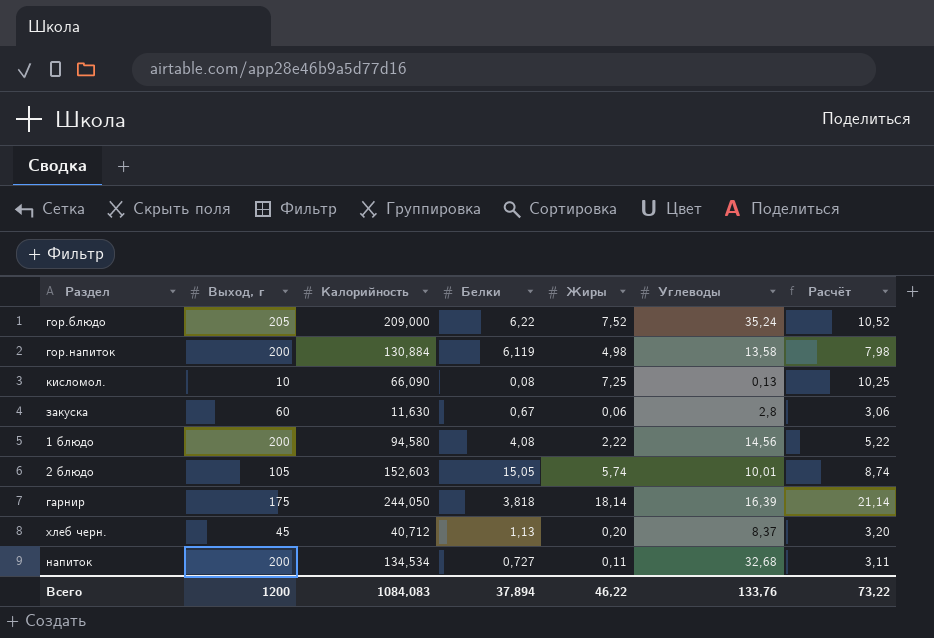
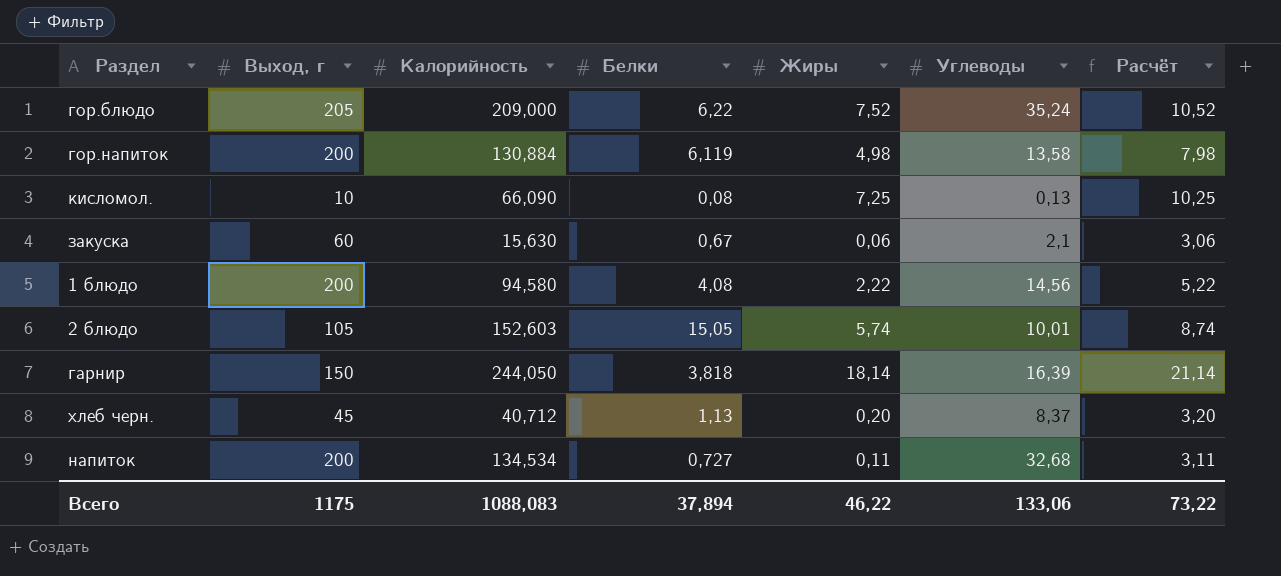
закуска | Калорийность: 11,630 -> 15,630
закуска | Углеводы: 2,8 -> 2,1
гарнир | Выход, г: 175 -> 150
Всего | Выход, г: 1200 -> 1175
Всего | Калорийность: 1084,083 -> 1088,083
Всего | Углеводы: 133,76 -> 133,06

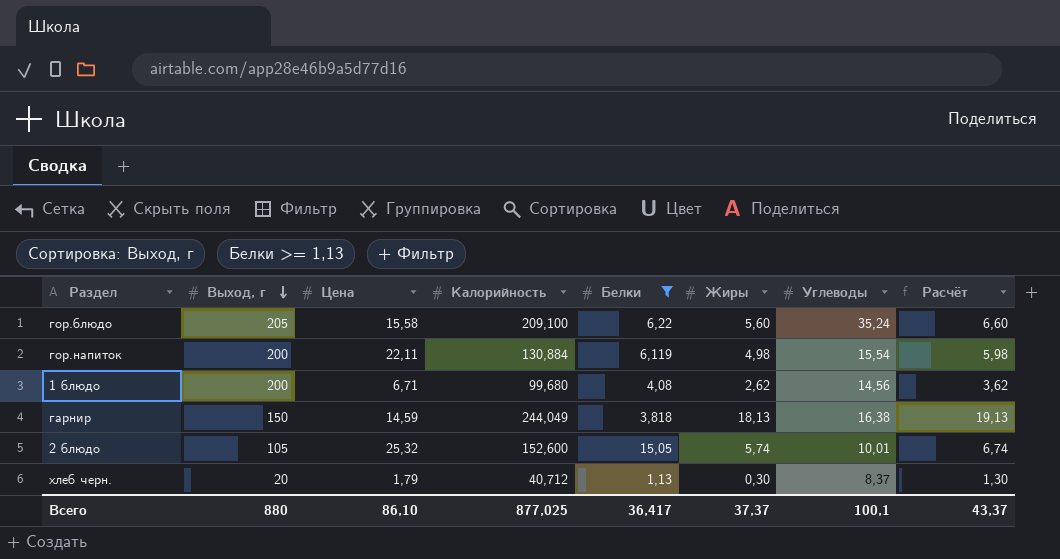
filter: none -> Белки >= 1,13
row order: none -> Выход, г descending
column Цена | position: none -> 3
column Расчёт | formula: [Жиры] + 3 -> [Жиры] + 1
гор.блюдо | Калорийность: 209,000 -> 209,100
гор.блюдо | Жиры: 7,52 -> 5,60
гор.напиток | Углеводы: 13,58 -> 15,54
1 блюдо | Калорийность: 94,580 -> 99,680
1 блюдо | Жиры: 2,22 -> 2,62
гарнир | Калорийность: 244,050 -> 244,049
гарнир | Жиры: 18,14 -> 18,13
гарнир | Углеводы: 16,39 -> 16,38
2 блюдо | Калорийность: 152,603 -> 152,600
хлеб черн. | Выход, г: 45 -> 20
хлеб черн. | Жиры: 0,20 -> 0,30
Всего | Выход, г: 1175 -> 880
Всего | Калорийность: 1088,083 -> 877,025
Всего | Белки: 37,894 -> 36,417
Всего | Жиры: 46,22 -> 37,37
Всего | Углеводы: 133,06 -> 100,1
Всего | Расчёт: 73,22 -> 43,37

